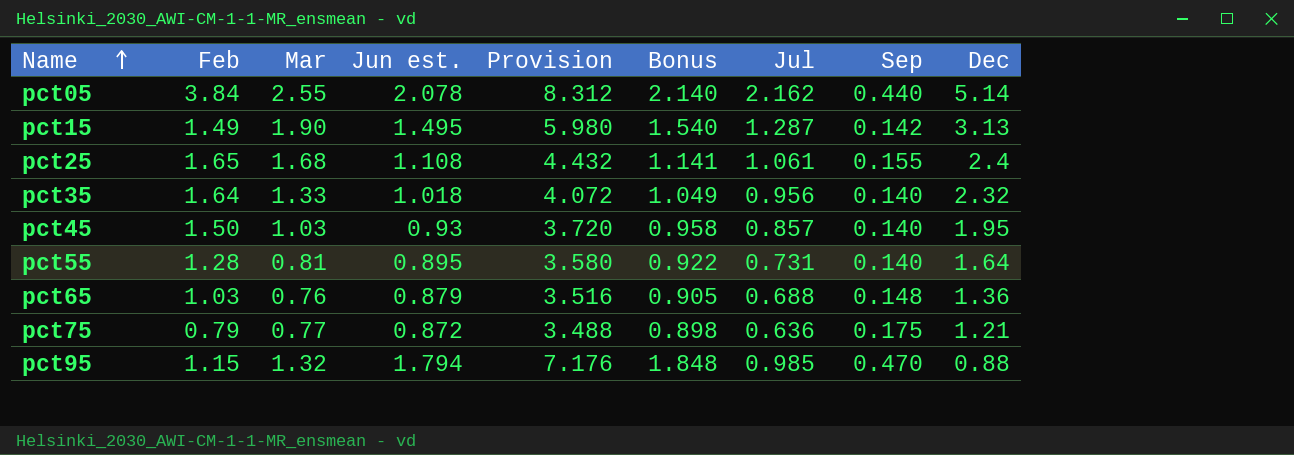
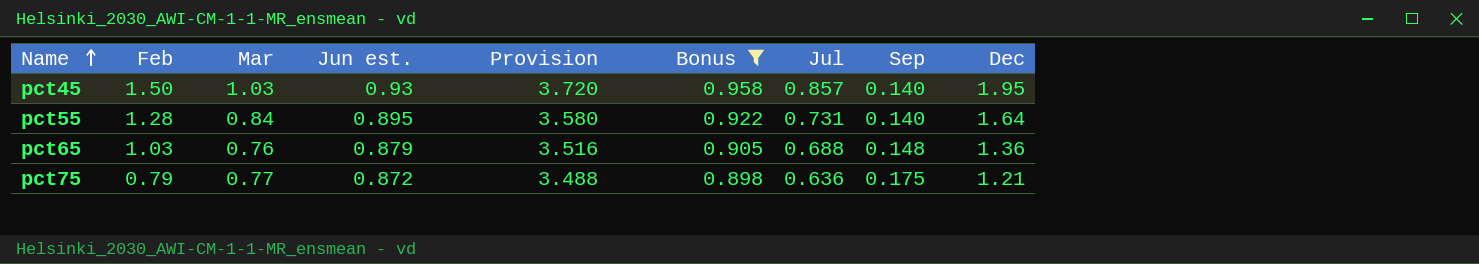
filter: none -> Bonus <= 0.958
pct55 | Mar: 0.81 -> 0.84

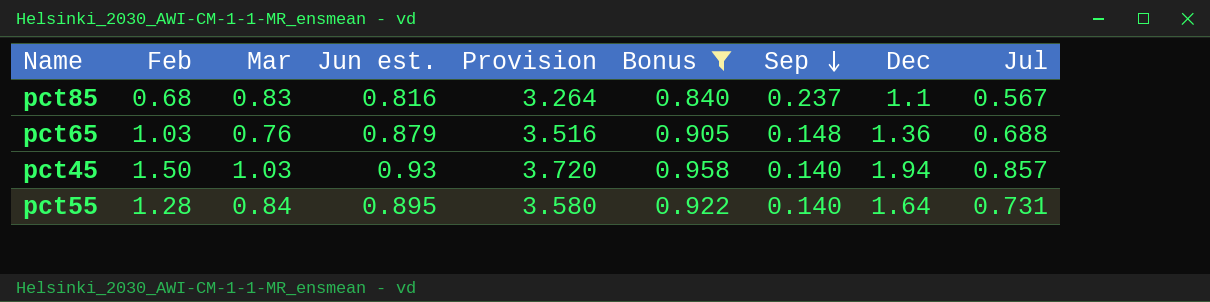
row order: Name ascending -> Sep descending
column Jul | position: 7 -> 9
row pct75: 0.79 | 0.77 | 0.872 | 3.488 | 0.898 | 0.636 | 0.175 | 1.21 -> none
row pct85: none -> 0.68 | 0.83 | 0.816 | 3.264 | 0.840 | 0.237 | 1.1 | 0.567
pct45 | Dec: 1.95 -> 1.94

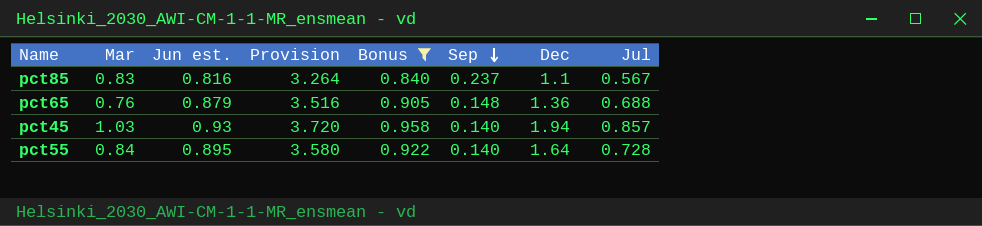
column Feb | position: 2 -> none
pct55 | Jul: 0.731 -> 0.728

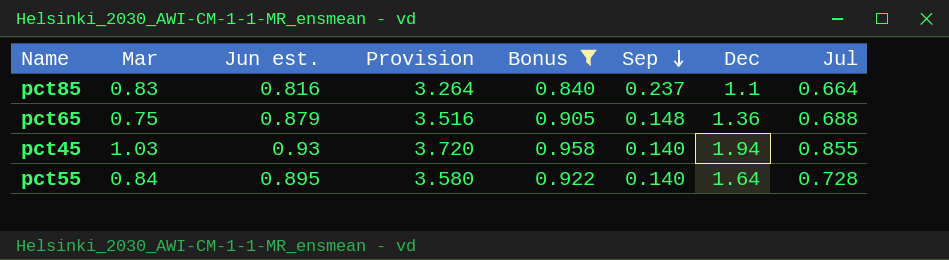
pct85 | Jul: 0.567 -> 0.664
pct65 | Mar: 0.76 -> 0.75
pct45 | Jul: 0.857 -> 0.855

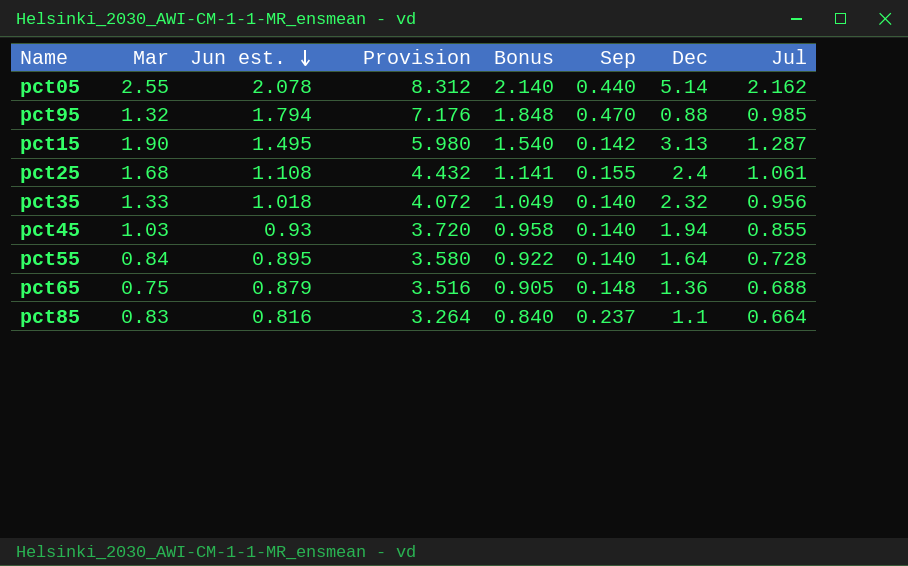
filter: Bonus <= 0.958 -> none
row order: Sep descending -> Jun est. descending

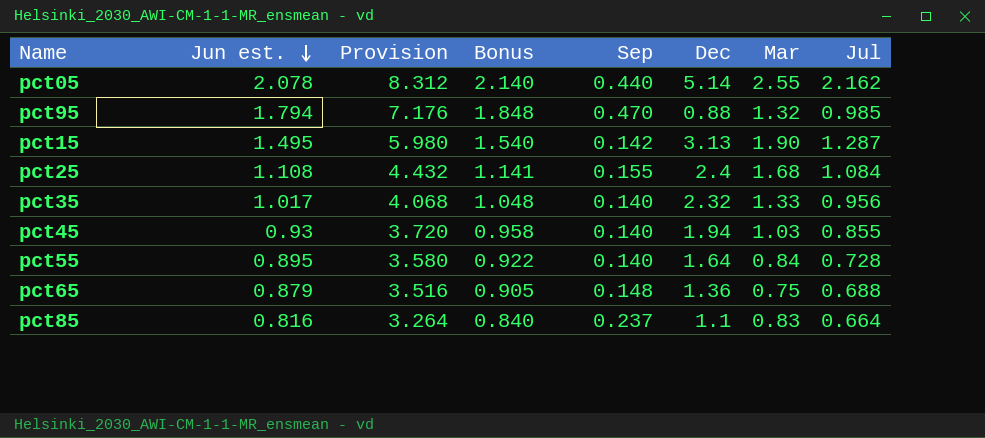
column Mar | position: 2 -> 7
pct25 | Jul: 1.061 -> 1.084
pct35 | Jun est.: 1.018 -> 1.017
pct35 | Provision: 4.072 -> 4.068
pct35 | Bonus: 1.049 -> 1.048

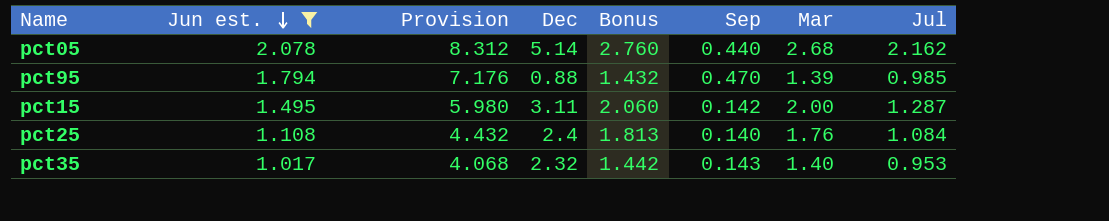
filter: none -> Jun est. >= 1.017
column Dec | position: 6 -> 4
column Bonus | formula: [Jun est.] * 1.03 -> [Mar] * 1.03
pct05 | Mar: 2.55 -> 2.68
pct95 | Mar: 1.32 -> 1.39
pct15 | Dec: 3.13 -> 3.11
pct15 | Mar: 1.90 -> 2.00
pct25 | Sep: 0.155 -> 0.140
pct25 | Mar: 1.68 -> 1.76
pct35 | Sep: 0.140 -> 0.143
pct35 | Mar: 1.33 -> 1.40
pct35 | Jul: 0.956 -> 0.953

